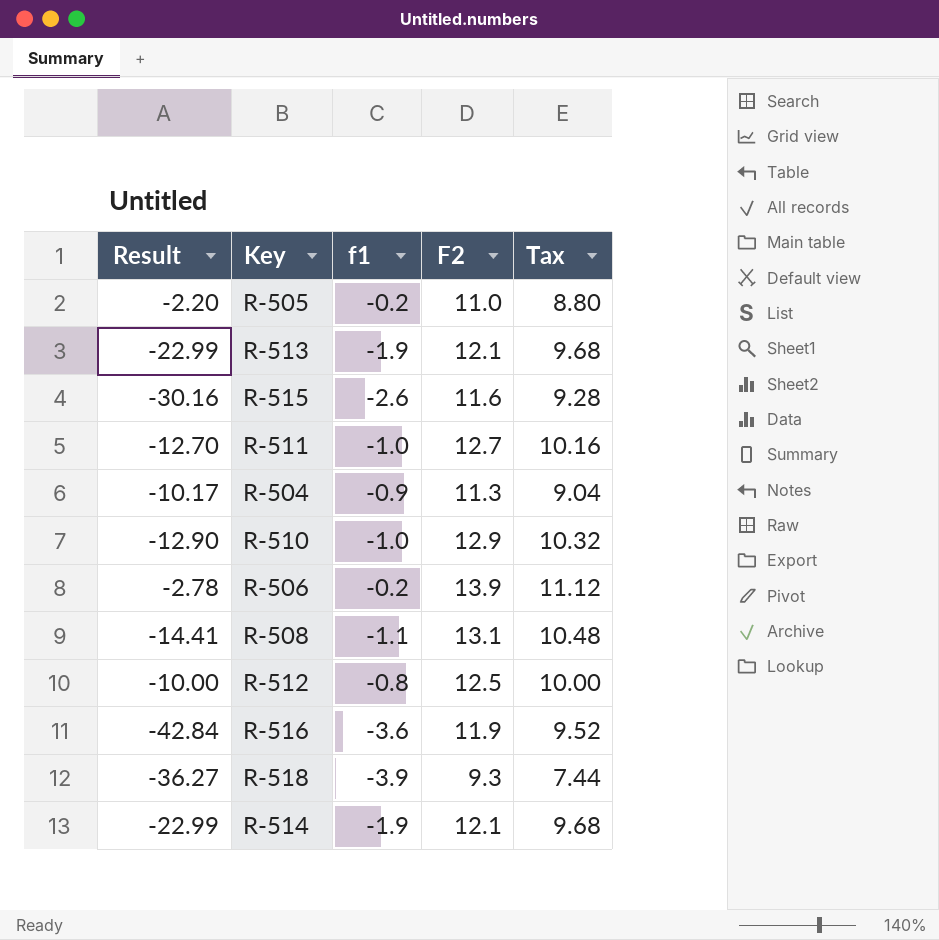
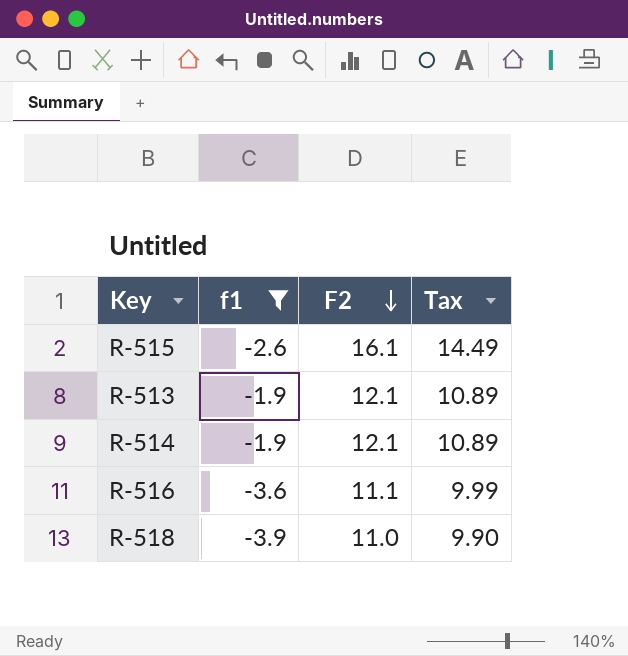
filter: none -> f1 <= -1.9
row order: none -> F2 descending
column Result | formula: [f1] * [F2] -> none
column Tax | formula: [F2] * 0.8 -> [F2] * 0.9
R-515 | F2: 11.6 -> 16.1
R-516 | F2: 11.9 -> 11.1
R-518 | F2: 9.3 -> 11.0

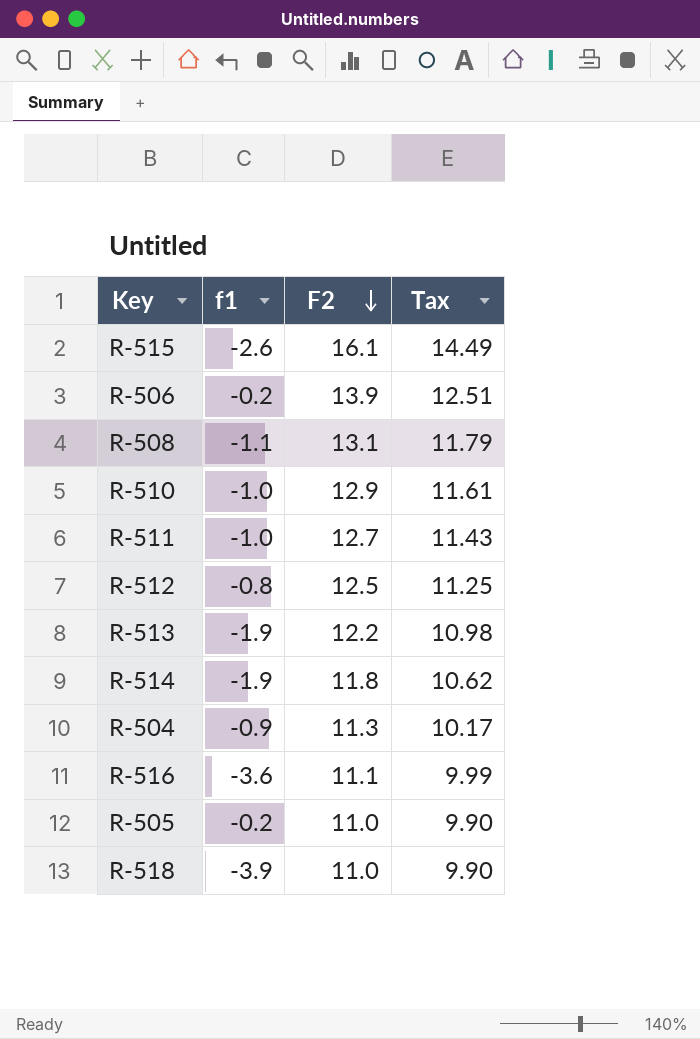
filter: f1 <= -1.9 -> none
R-513 | F2: 12.1 -> 12.2
R-513 | Tax: 10.89 -> 10.98
R-514 | F2: 12.1 -> 11.8
R-514 | Tax: 10.89 -> 10.62

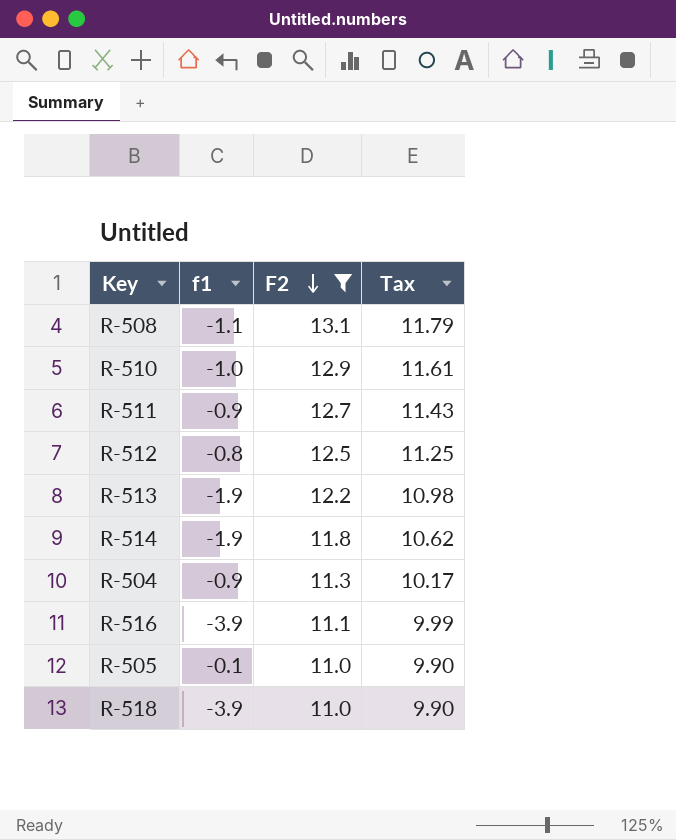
filter: none -> F2 <= 13.1
R-511 | f1: -1.0 -> -0.9
R-516 | f1: -3.6 -> -3.9
R-505 | f1: -0.2 -> -0.1

